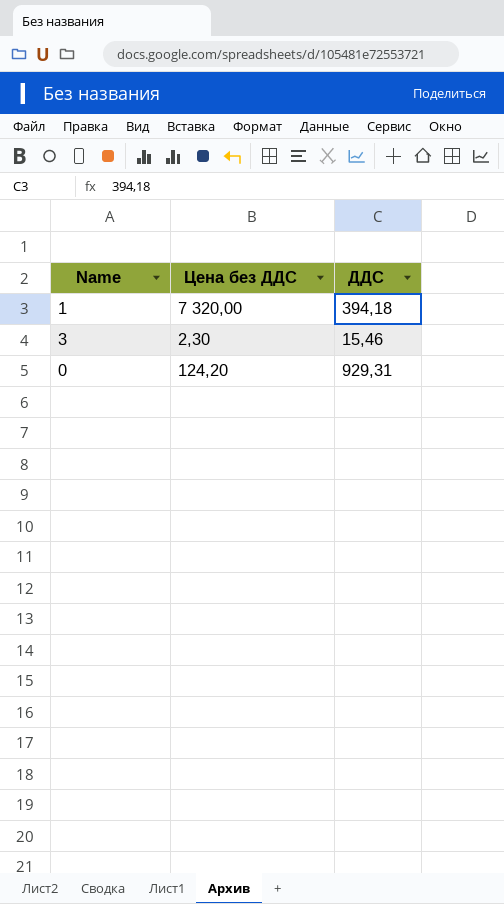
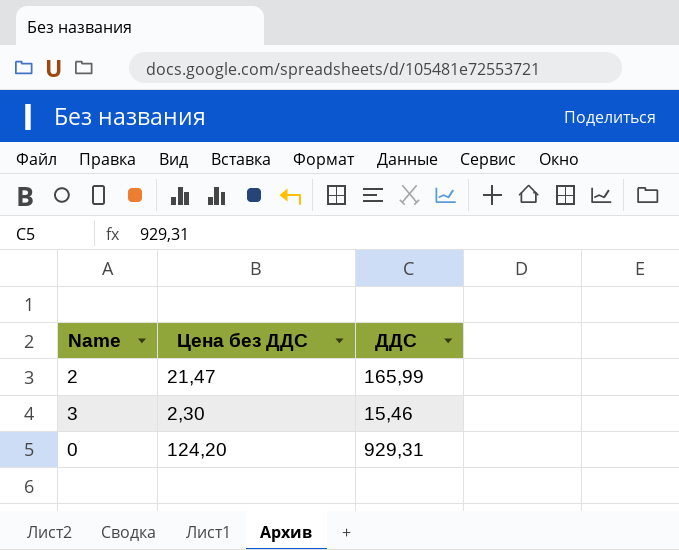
row 1: 7 320,00 | 394,18 -> none
row 2: none -> 21,47 | 165,99

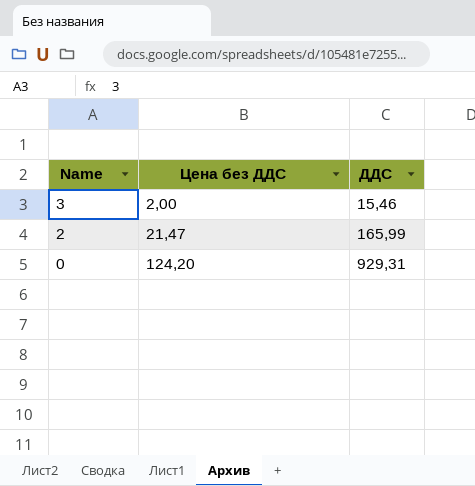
row order: none -> Name descending
3 | Цена без ДДС: 2,30 -> 2,00

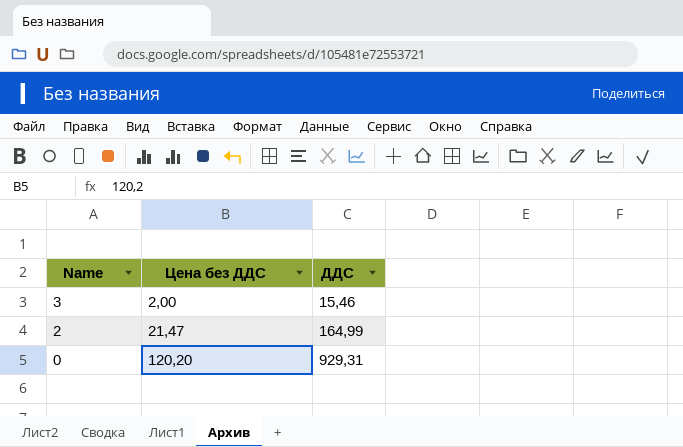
2 | ДДС: 165,99 -> 164,99
0 | Цена без ДДС: 124,20 -> 120,20

